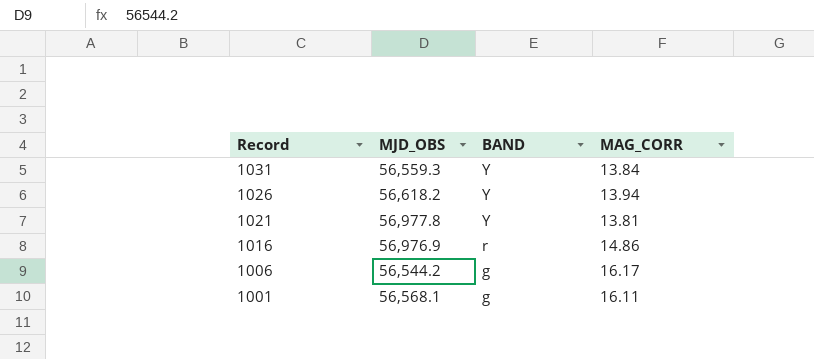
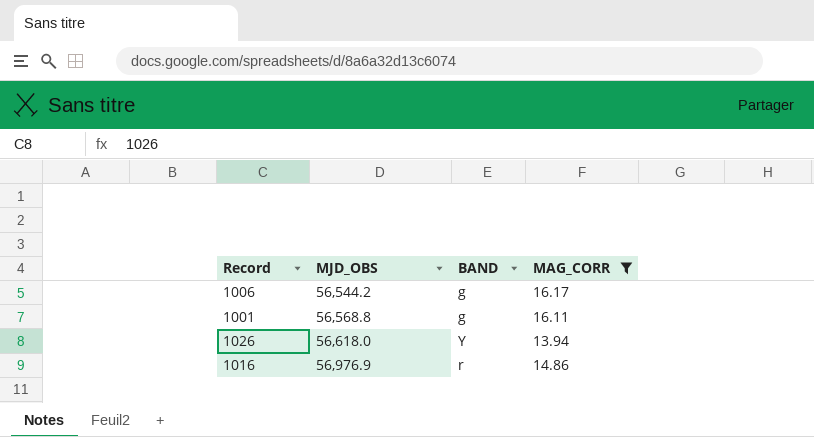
filter: none -> MAG_CORR >= 13.94
row order: Record descending -> MJD_OBS ascending
1001 | MJD_OBS: 56,568.1 -> 56,568.8
1026 | MJD_OBS: 56,618.2 -> 56,618.0

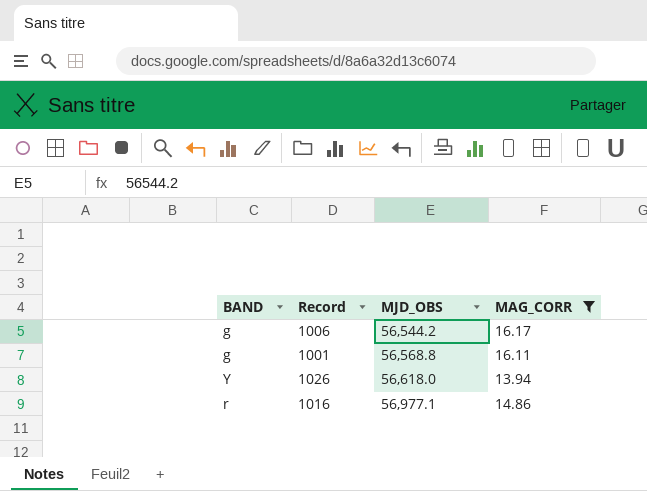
column BAND | position: 3 -> 1
1016 | MJD_OBS: 56,976.9 -> 56,977.1

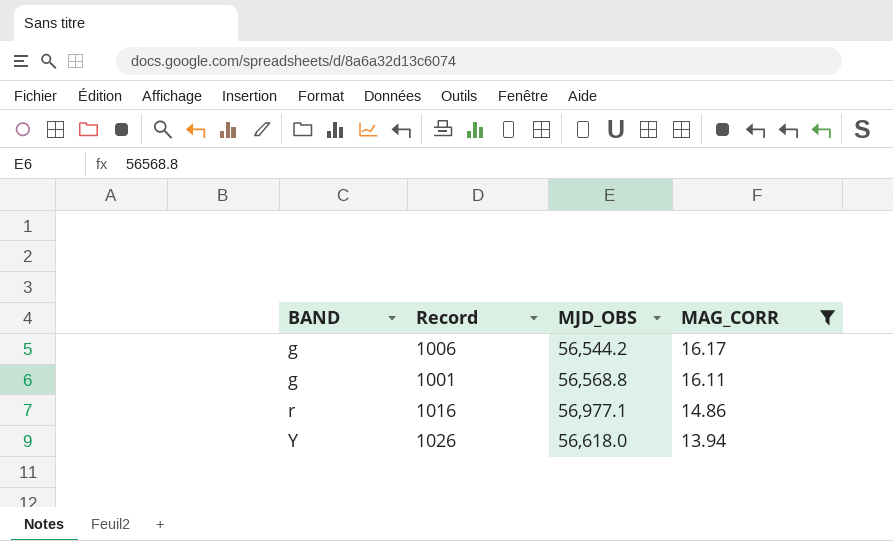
row order: MJD_OBS ascending -> BAND ascending

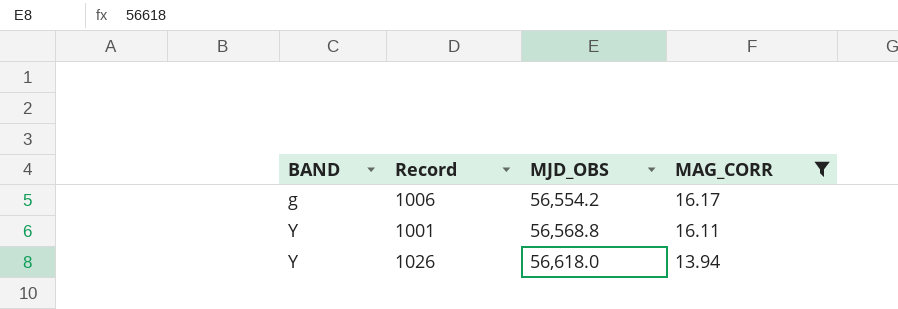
row 1016: r | 56,977.1 | 14.86 -> none
1006 | MJD_OBS: 56,544.2 -> 56,554.2
1001 | BAND: g -> Y

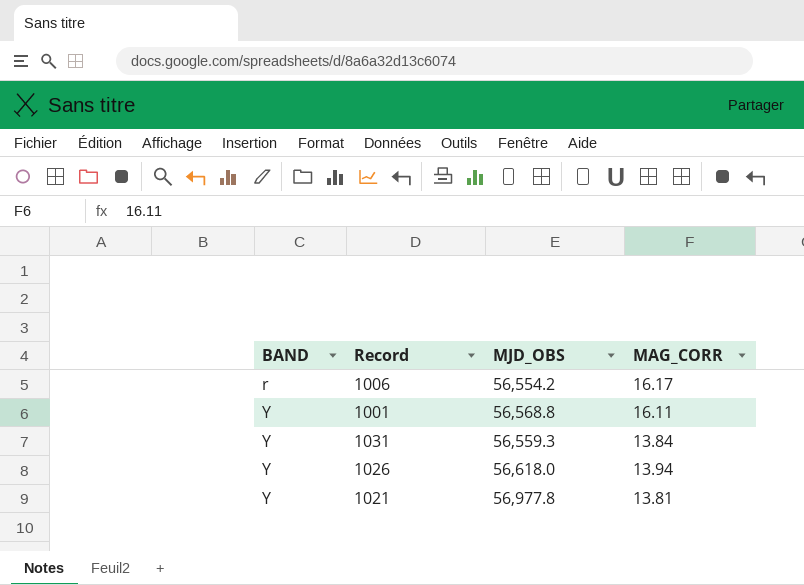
filter: MAG_CORR >= 13.94 -> none
1006 | BAND: g -> r

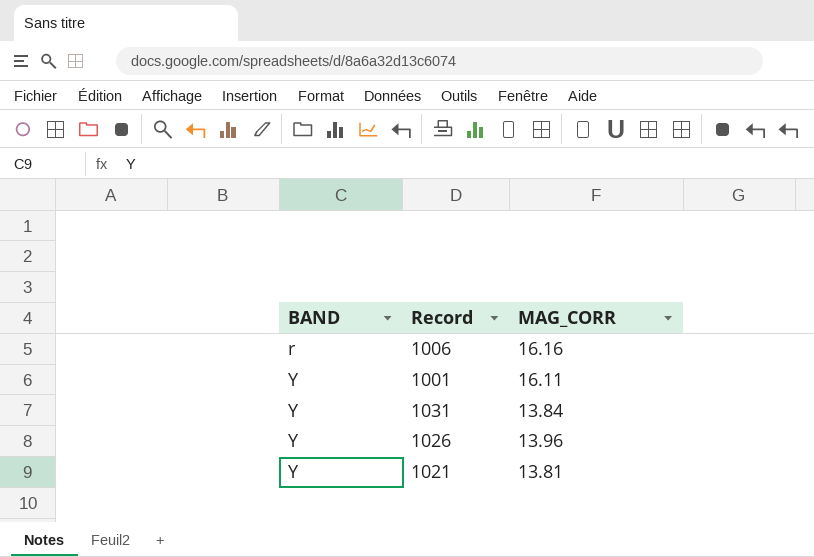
column MJD_OBS | position: 3 -> none
1006 | MAG_CORR: 16.17 -> 16.16
1026 | MAG_CORR: 13.94 -> 13.96

